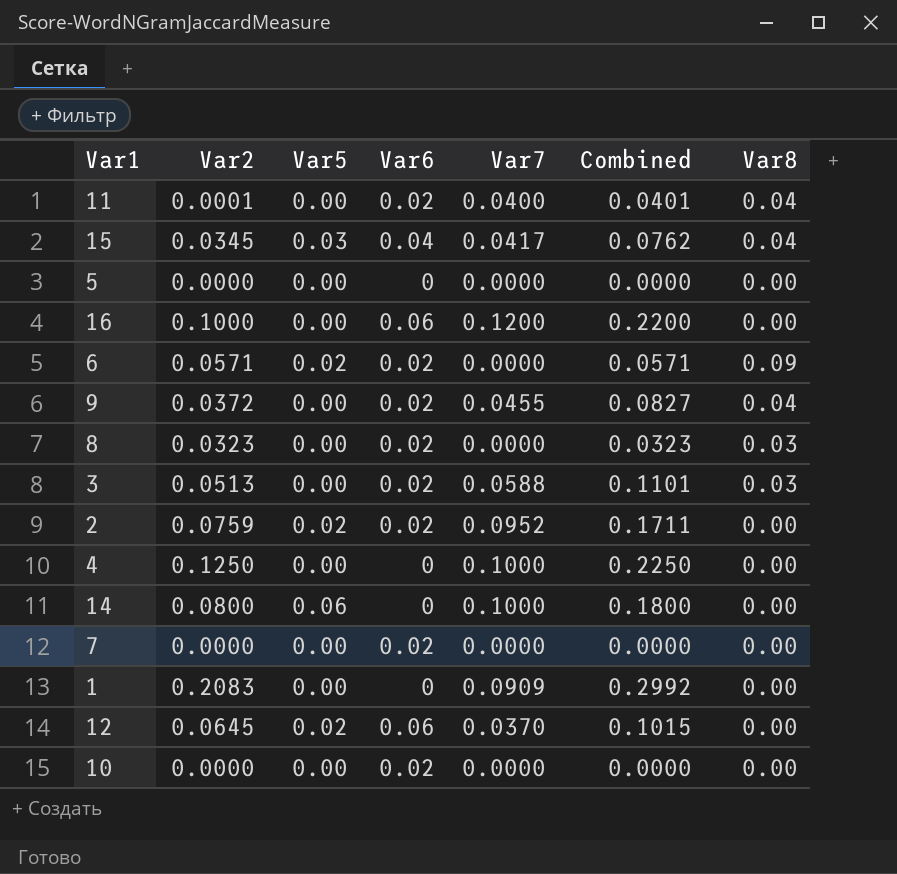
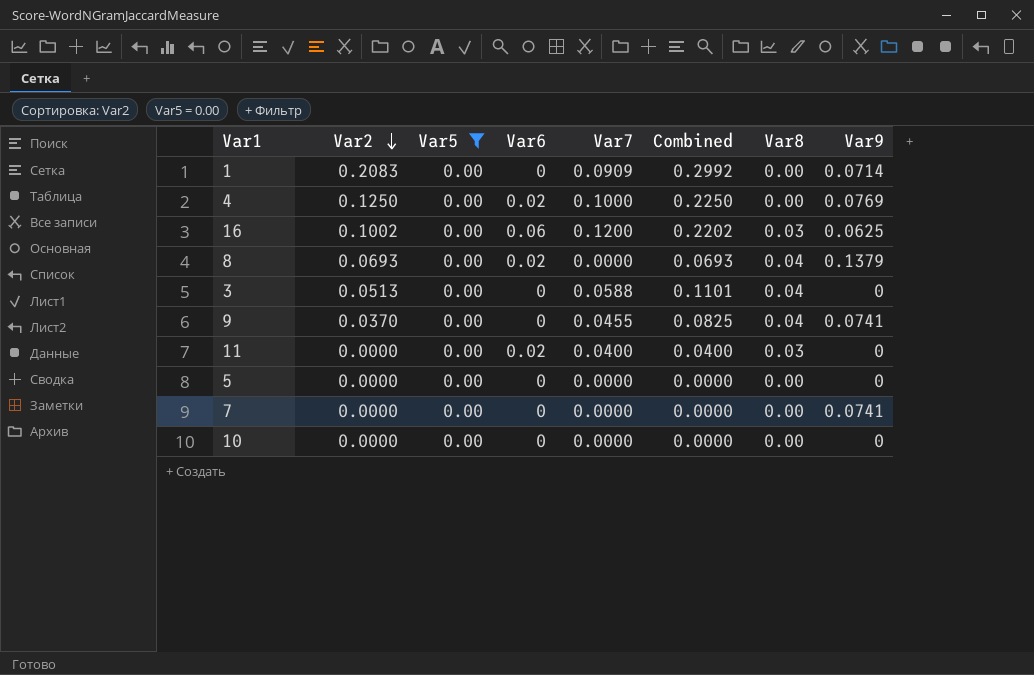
filter: none -> Var5 = 0.00
row order: none -> Var2 descending
column Var9 | position: none -> 8
4 | Var6: 0 -> 0.02
16 | Var2: 0.1000 -> 0.1002
16 | Combined: 0.2200 -> 0.2202
16 | Var8: 0.00 -> 0.03
8 | Var2: 0.0323 -> 0.0693
8 | Combined: 0.0323 -> 0.0693
8 | Var8: 0.03 -> 0.04
3 | Var6: 0.02 -> 0
3 | Var8: 0.03 -> 0.04
9 | Var2: 0.0372 -> 0.0370
9 | Var6: 0.02 -> 0
9 | Combined: 0.0827 -> 0.0825
11 | Var2: 0.0001 -> 0.0000
11 | Combined: 0.0401 -> 0.0400
11 | Var8: 0.04 -> 0.03
7 | Var6: 0.02 -> 0
10 | Var6: 0.02 -> 0

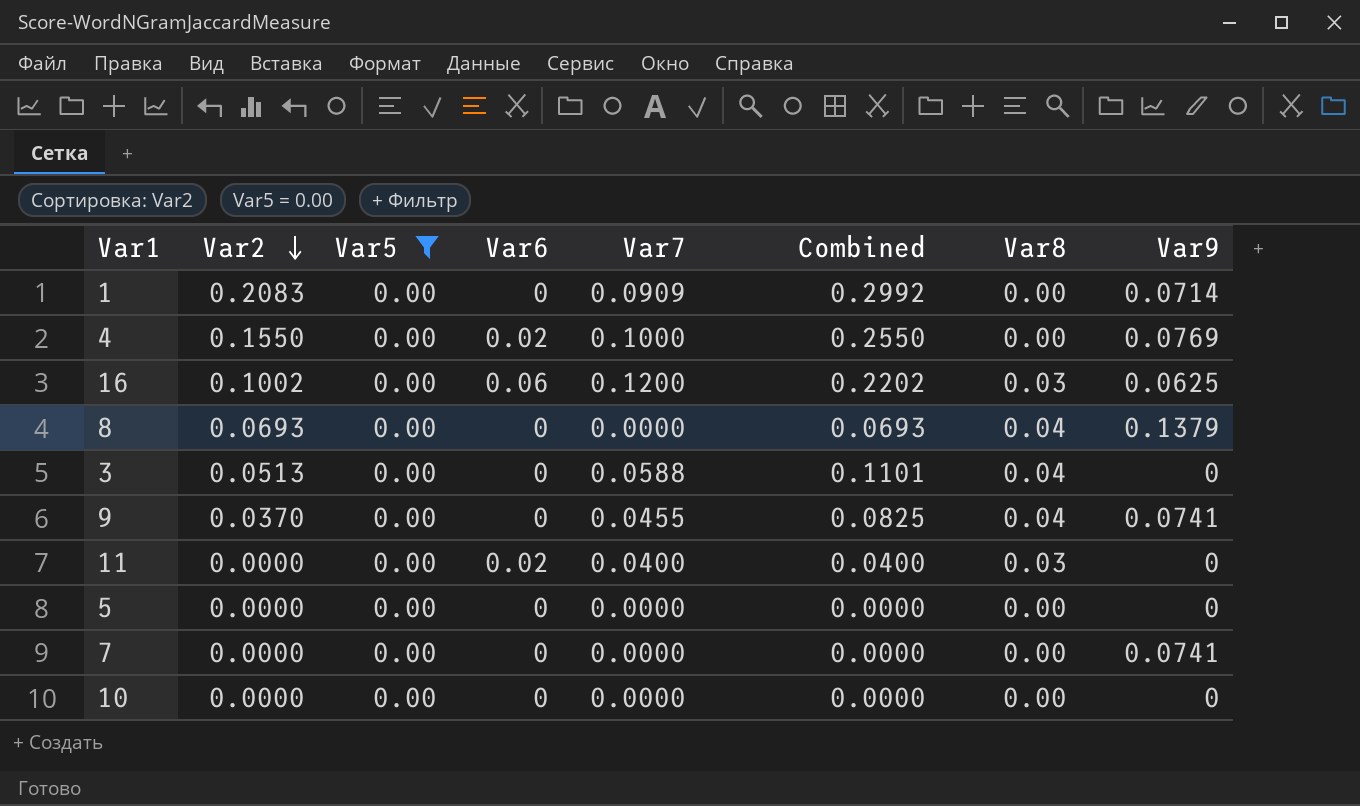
4 | Var2: 0.1250 -> 0.1550
4 | Combined: 0.2250 -> 0.2550
8 | Var6: 0.02 -> 0

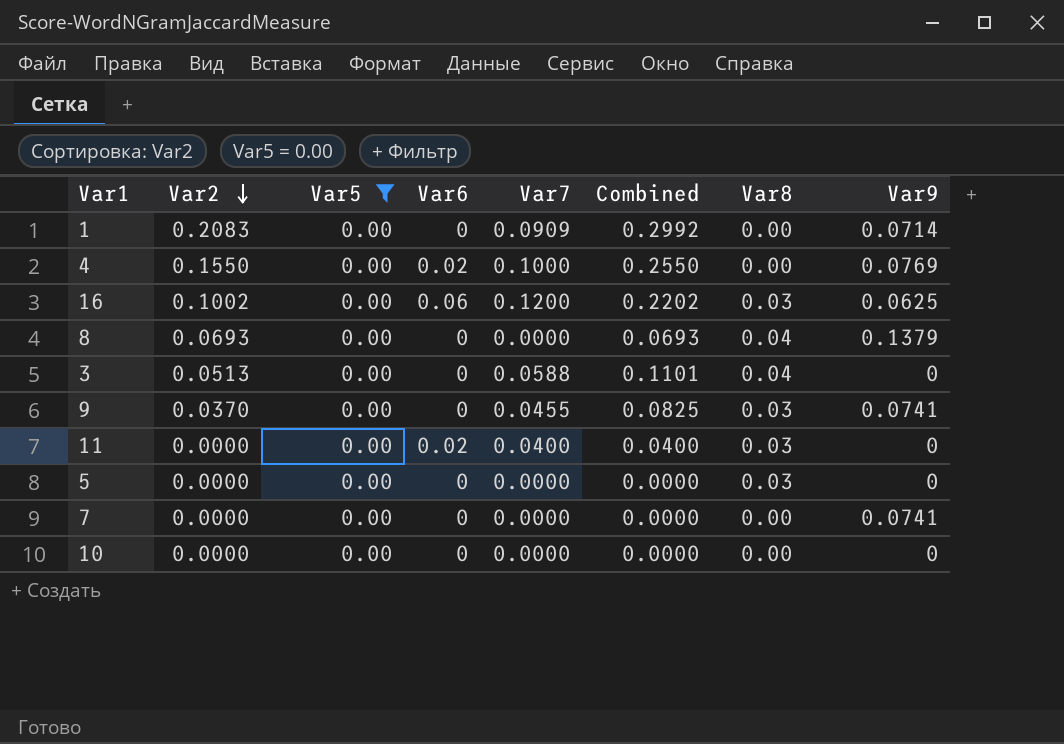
9 | Var8: 0.04 -> 0.03
5 | Var8: 0.00 -> 0.03

